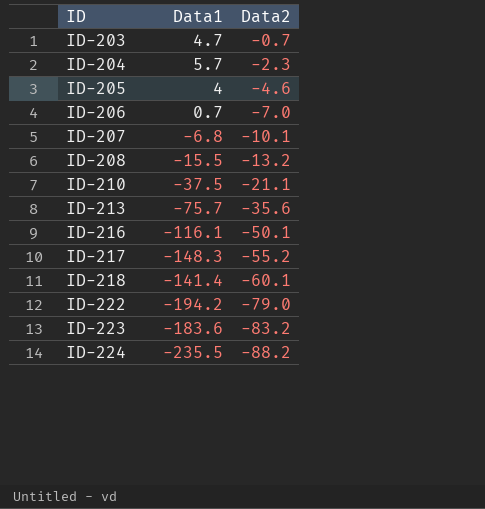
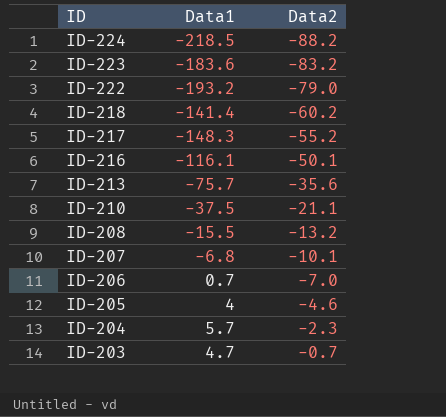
row order: ID ascending -> ID descending
ID-224 | Data1: -235.5 -> -218.5
ID-222 | Data1: -194.2 -> -193.2
ID-218 | Data2: -60.1 -> -60.2

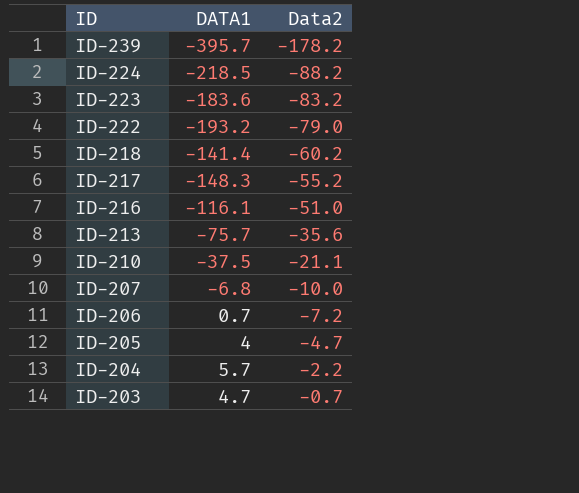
column name: Data1 -> DATA1
row ID-208: -15.5 | -13.2 -> none
row ID-239: none -> -395.7 | -178.2
ID-216 | Data2: -50.1 -> -51.0
ID-207 | Data2: -10.1 -> -10.0
ID-206 | Data2: -7.0 -> -7.2
ID-205 | Data2: -4.6 -> -4.7
ID-204 | Data2: -2.3 -> -2.2

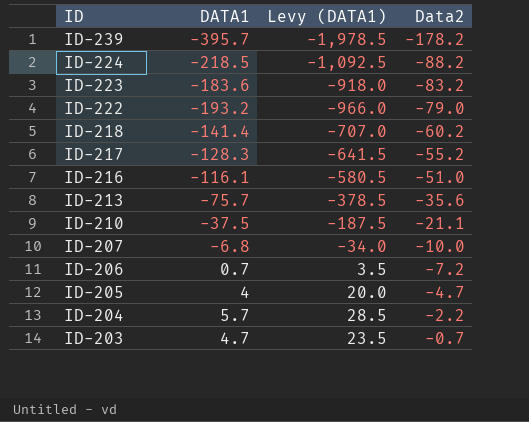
column Levy (DATA1) | formula: none -> [DATA1] * 5
ID-217 | DATA1: -148.3 -> -128.3

